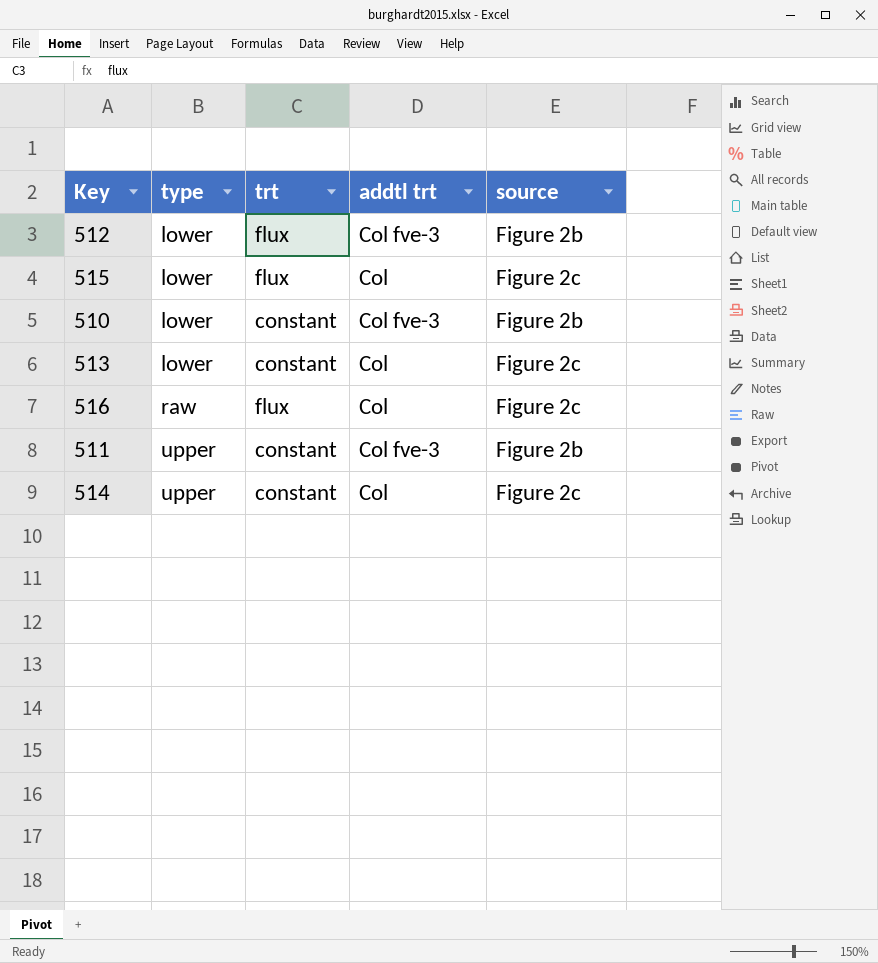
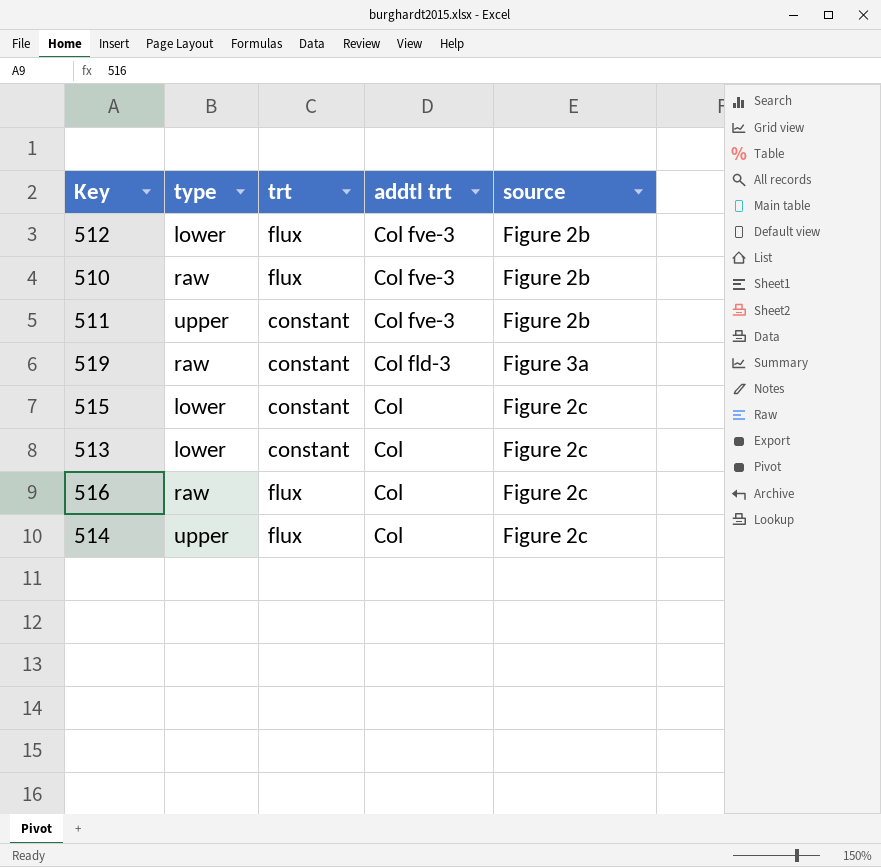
row order: type ascending -> addtl trt descending
510 | type: lower -> raw
510 | trt: constant -> flux
row 519: none -> raw | constant | Col fld-3 | Figure 3a
515 | trt: flux -> constant
514 | trt: constant -> flux

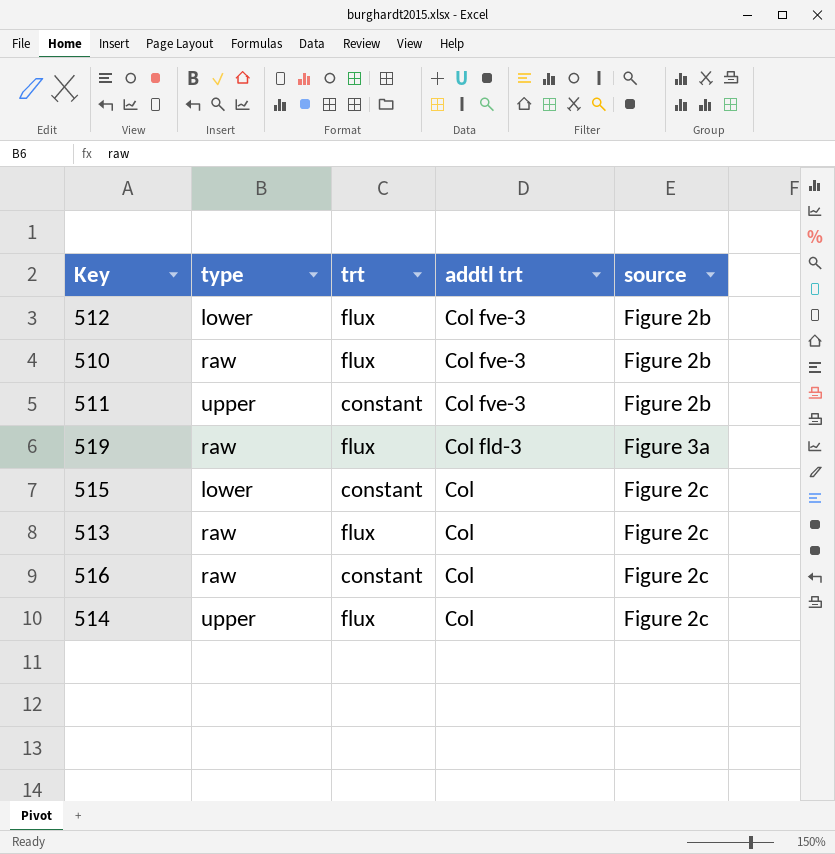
519 | trt: constant -> flux
513 | type: lower -> raw
513 | trt: constant -> flux
516 | trt: flux -> constant

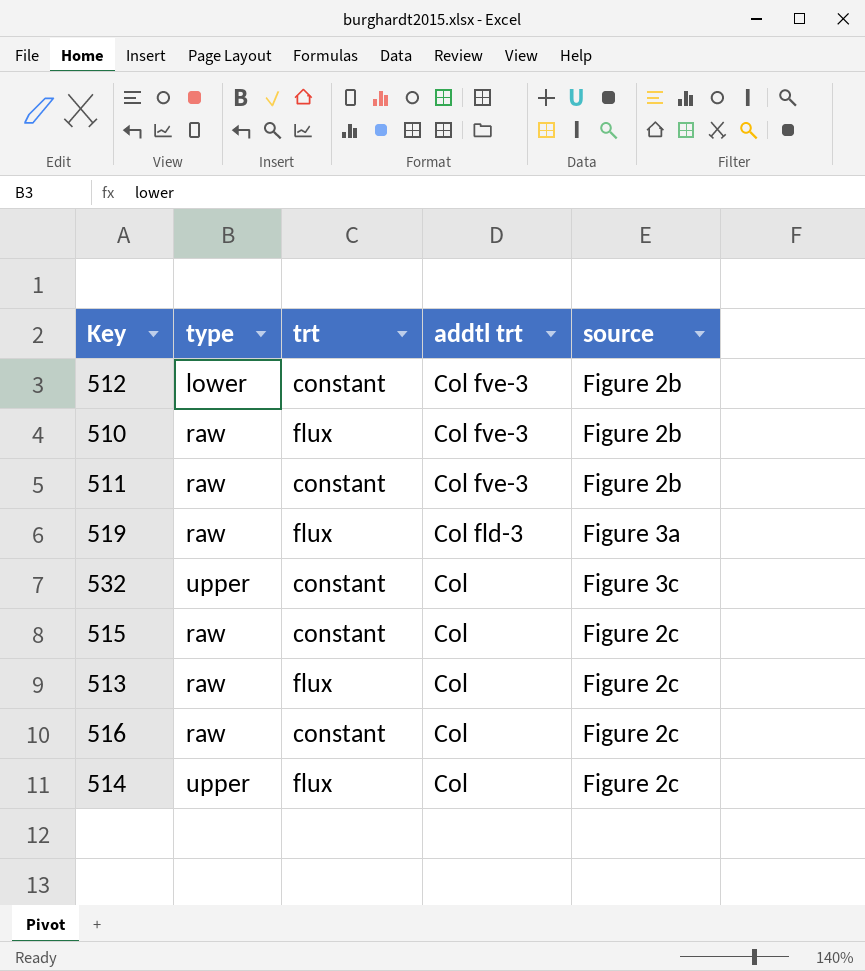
512 | trt: flux -> constant
511 | type: upper -> raw
row 532: none -> upper | constant | Col | Figure 3c
515 | type: lower -> raw

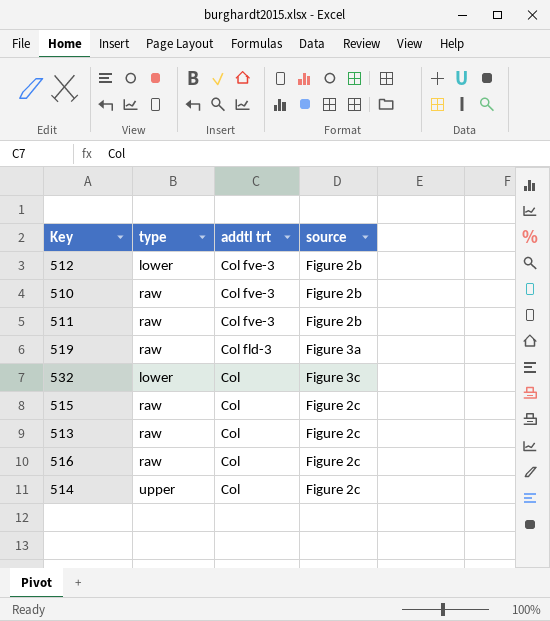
column trt | position: 3 -> none
532 | type: upper -> lower

